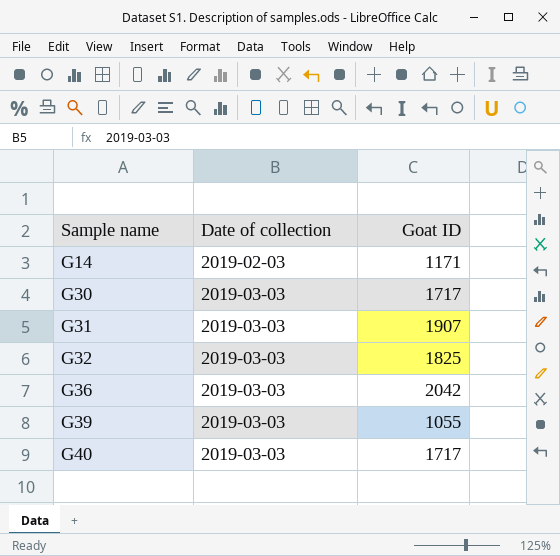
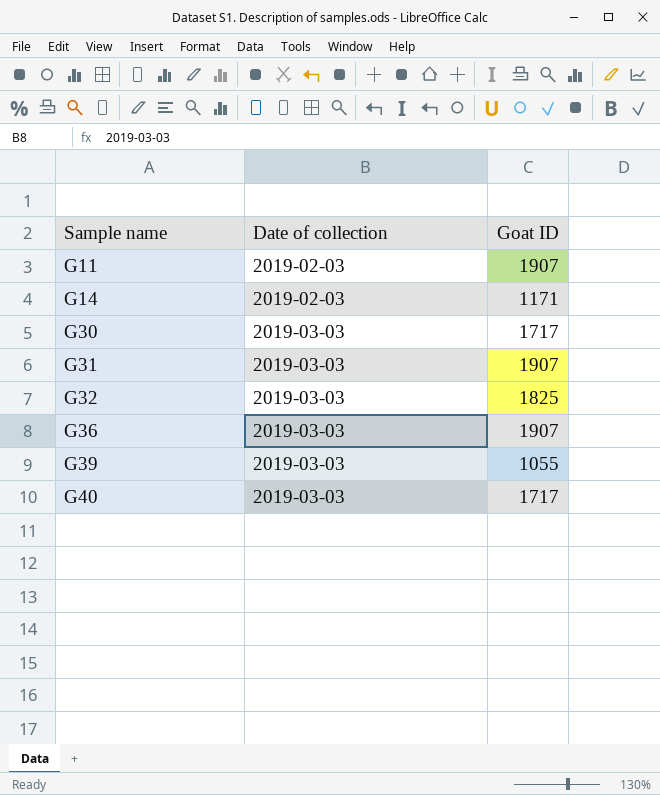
row G11: none -> 2019-02-03 | 1907
G36 | Goat ID: 2042 -> 1907

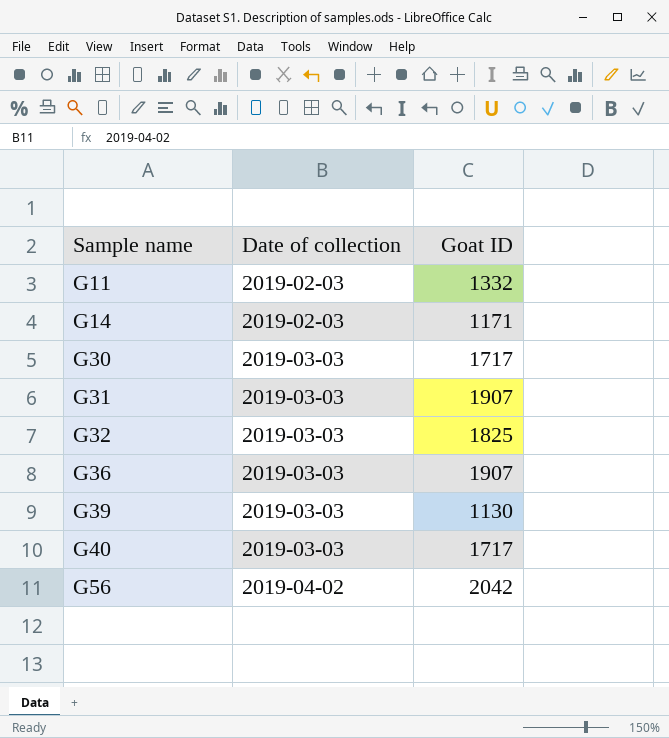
G11 | Goat ID: 1907 -> 1332
G39 | Goat ID: 1055 -> 1130
row G56: none -> 2019-04-02 | 2042

